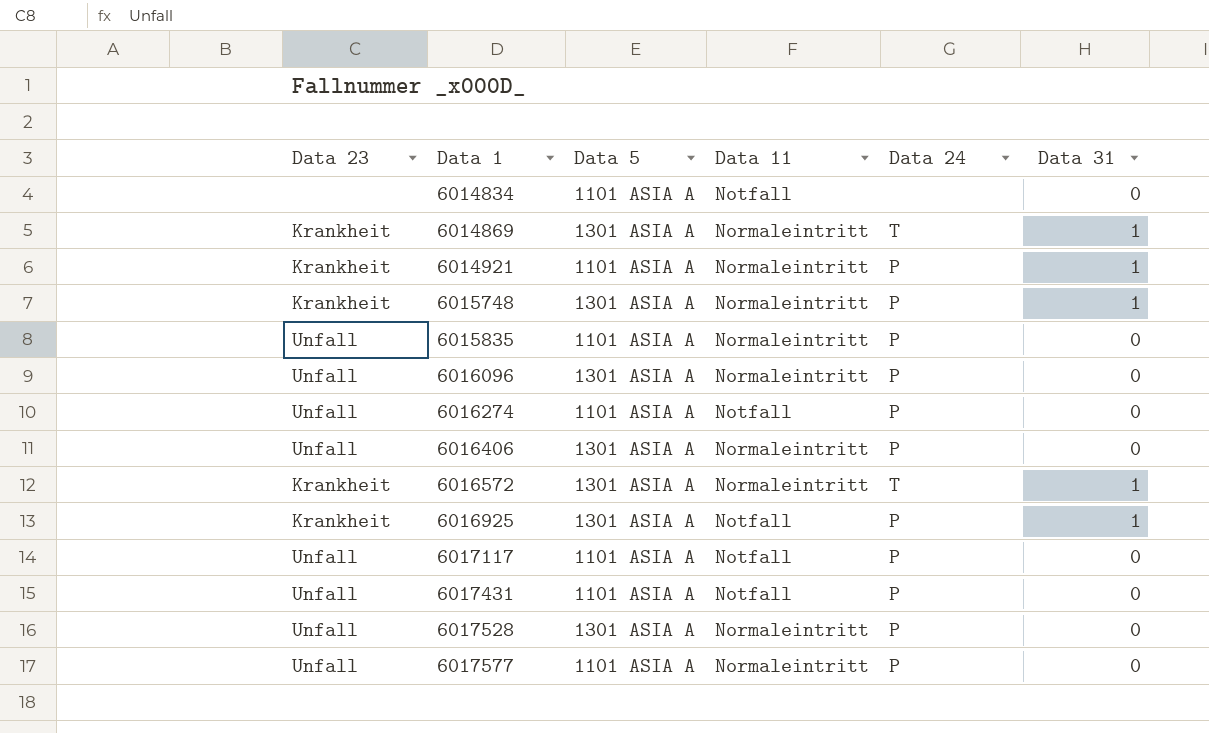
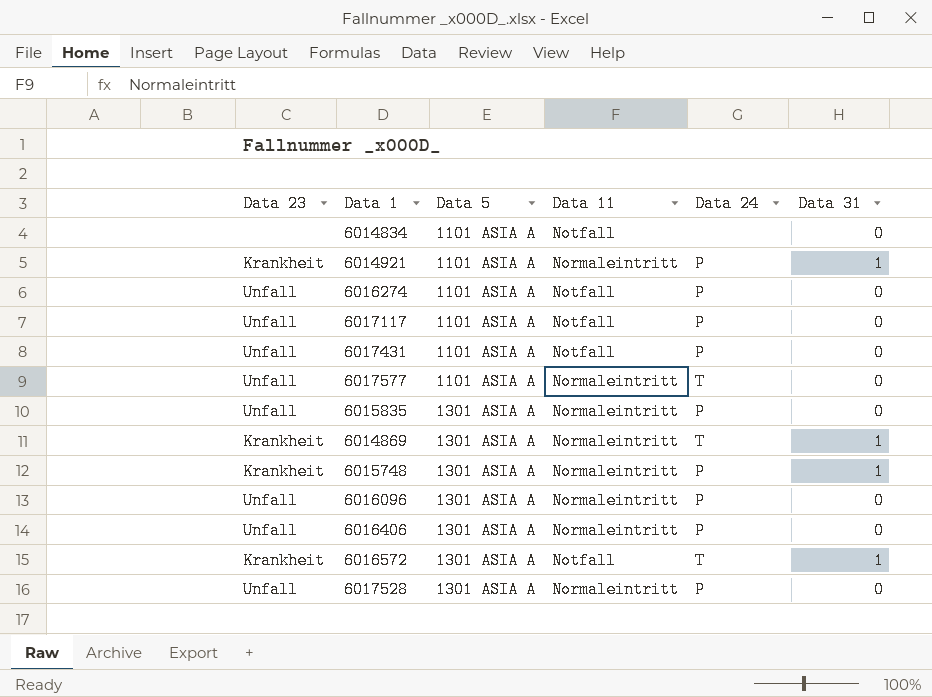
row order: Data 1 ascending -> Data 5 ascending
row 6016925: Krankheit | 1301 ASIA A | Notfall | P | 1 -> none
6017577 | Data 24: P -> T
6015835 | Data 5: 1101 ASIA A -> 1301 ASIA A
6016572 | Data 11: Normaleintritt -> Notfall

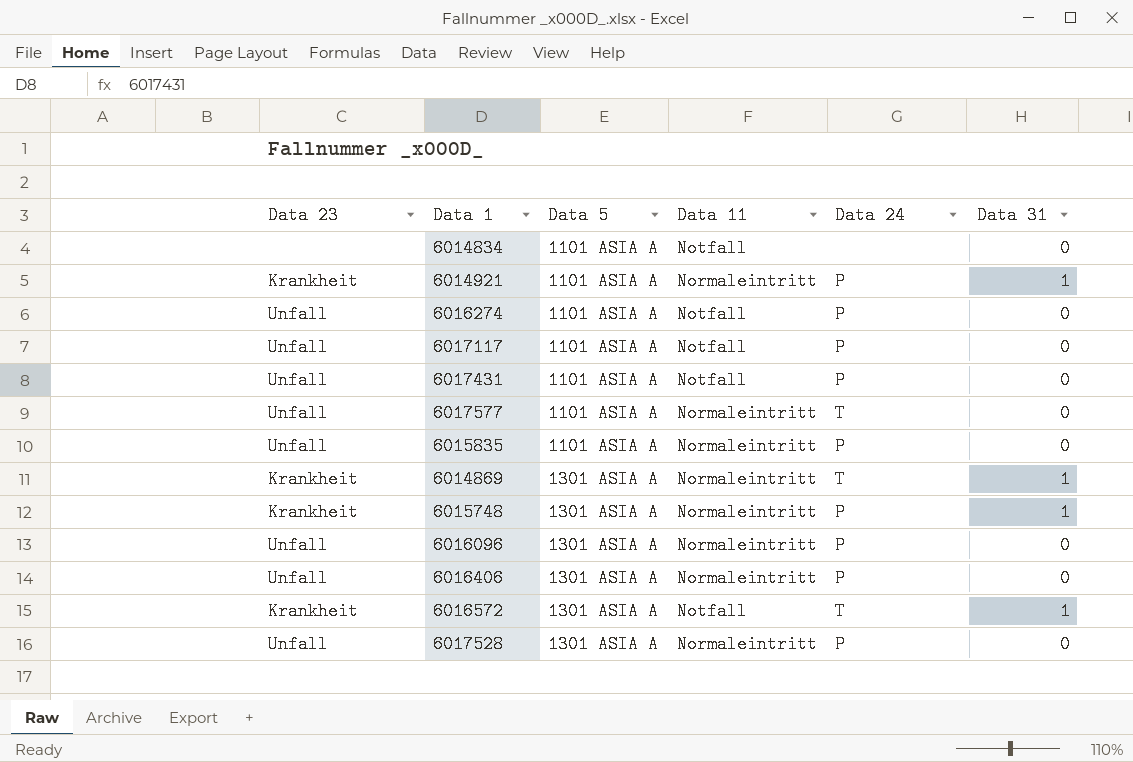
6015835 | Data 5: 1301 ASIA A -> 1101 ASIA A

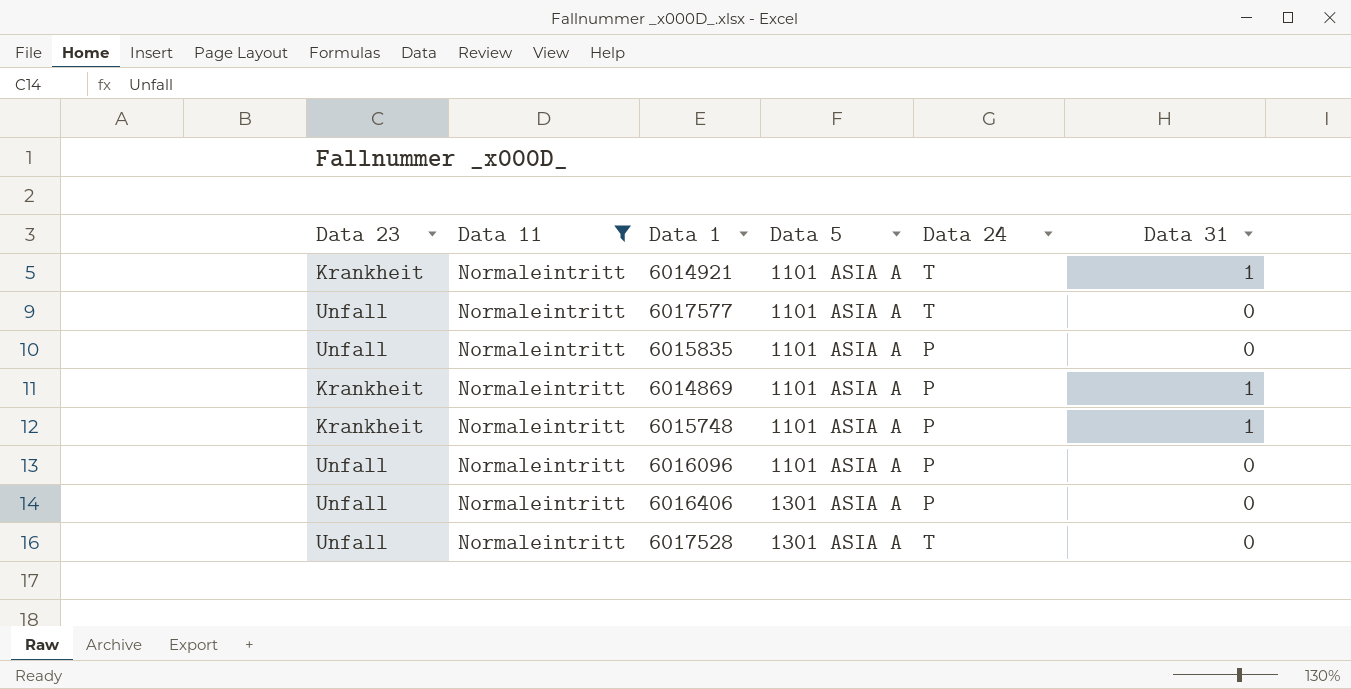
filter: none -> Data 11 = Normaleintritt
column Data 11 | position: 4 -> 2
6014921 | Data 24: P -> T
6014869 | Data 5: 1301 ASIA A -> 1101 ASIA A
6014869 | Data 24: T -> P
6015748 | Data 5: 1301 ASIA A -> 1101 ASIA A
6016096 | Data 5: 1301 ASIA A -> 1101 ASIA A
6017528 | Data 24: P -> T

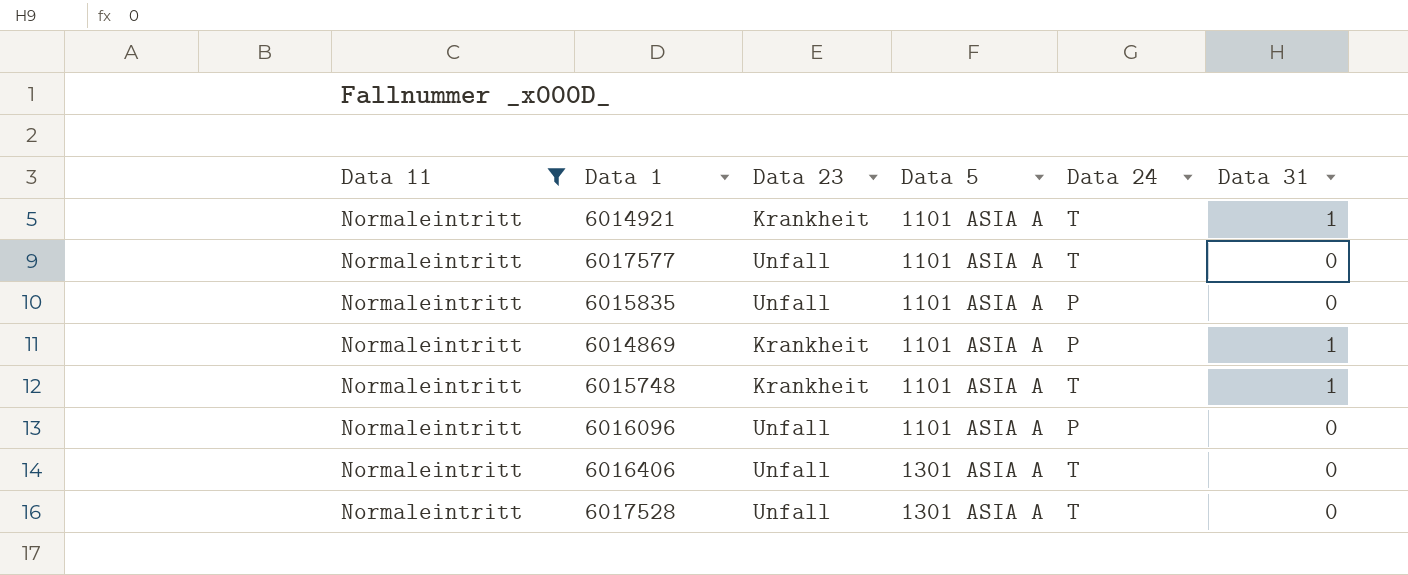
column Data 23 | position: 1 -> 3
6015748 | Data 24: P -> T
6016406 | Data 24: P -> T

